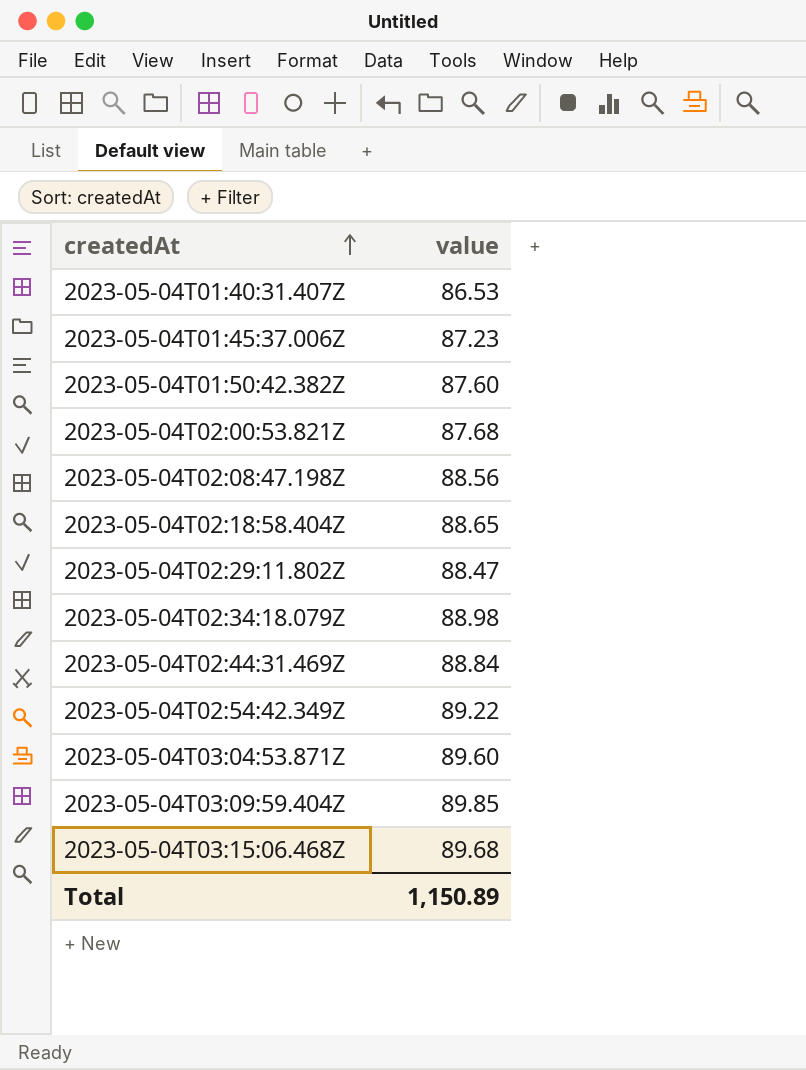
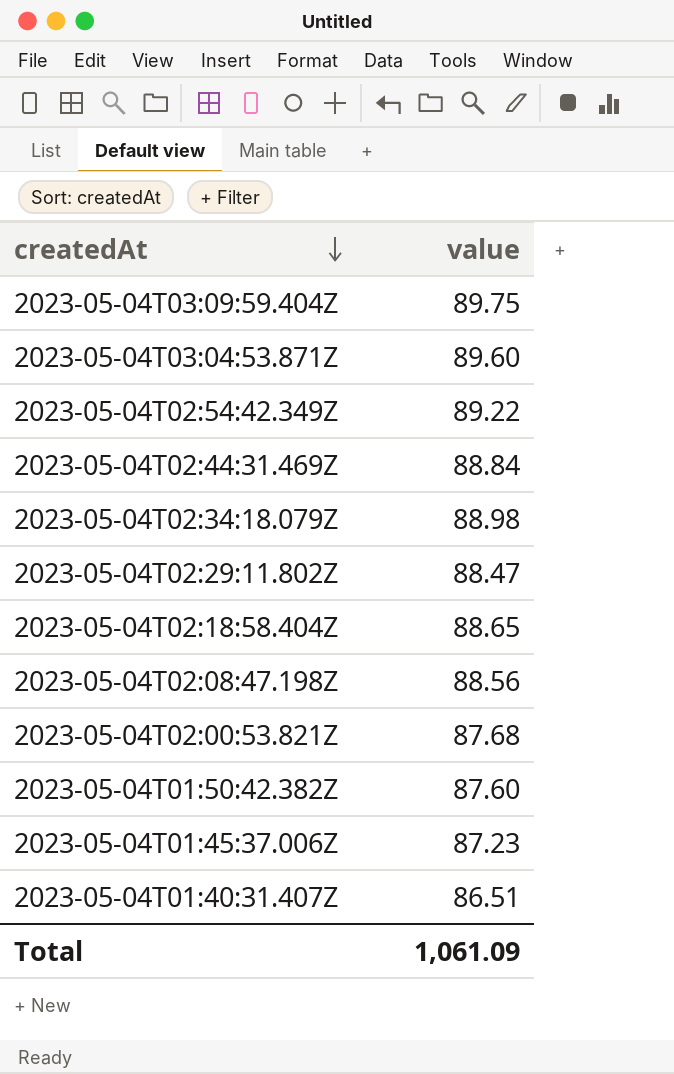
row order: createdAt ascending -> createdAt descending
row 2023-05-04T03:15:06.468Z: 89.68 -> none
2023-05-04T03:09:59.404Z | value: 89.85 -> 89.75
2023-05-04T01:40:31.407Z | value: 86.53 -> 86.51
Total | value: 1,150.89 -> 1,061.09

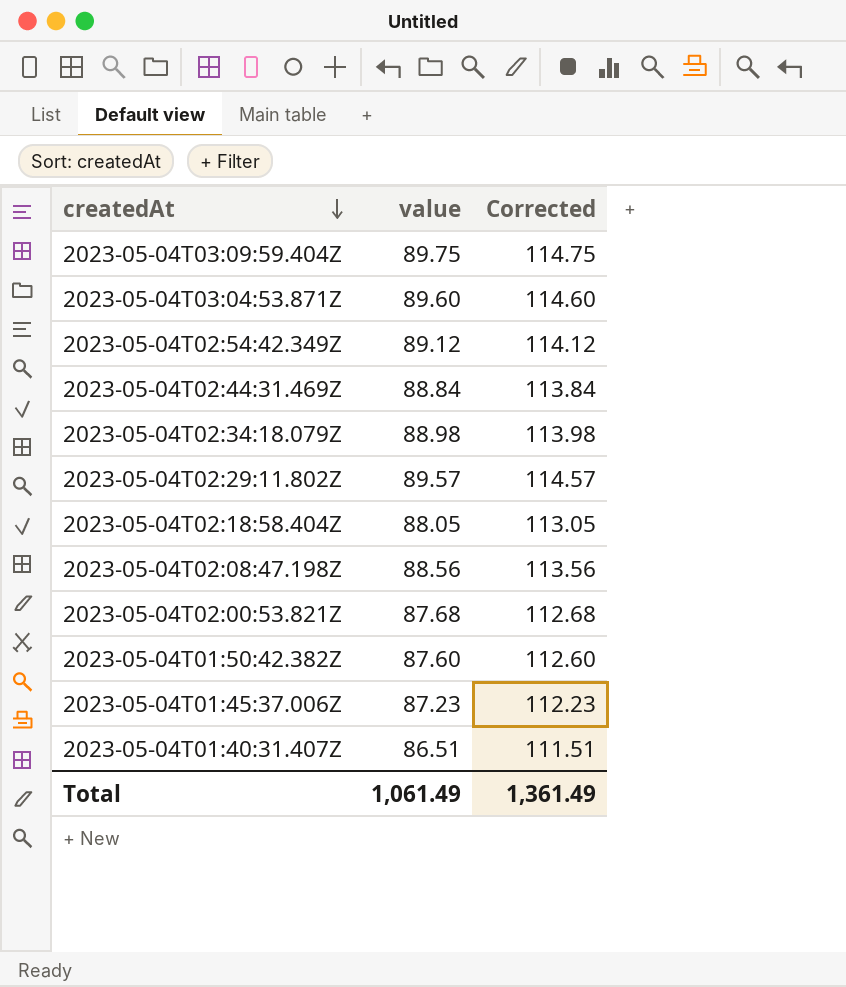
column Corrected | formula: none -> [value] + 25
2023-05-04T02:54:42.349Z | value: 89.22 -> 89.12
2023-05-04T02:29:11.802Z | value: 88.47 -> 89.57
2023-05-04T02:18:58.404Z | value: 88.65 -> 88.05
Total | value: 1,061.09 -> 1,061.49

